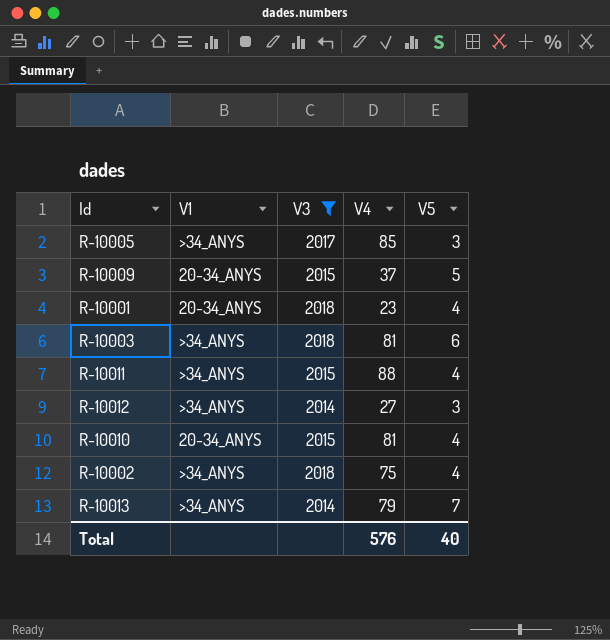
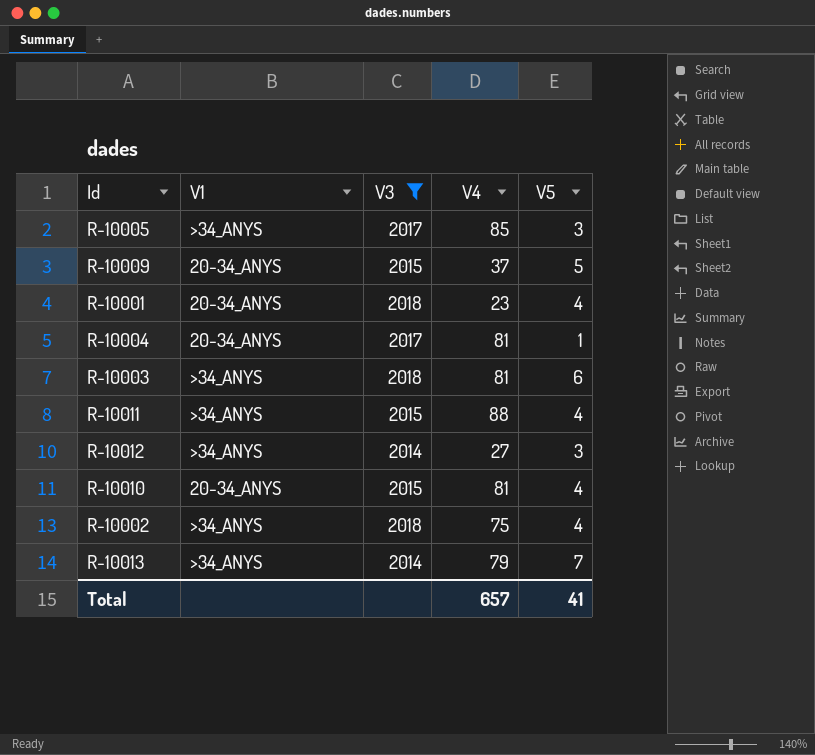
row R-10004: none -> 20-34_ANYS | 2017 | 81 | 1
Total | V4: 576 -> 657
Total | V5: 40 -> 41

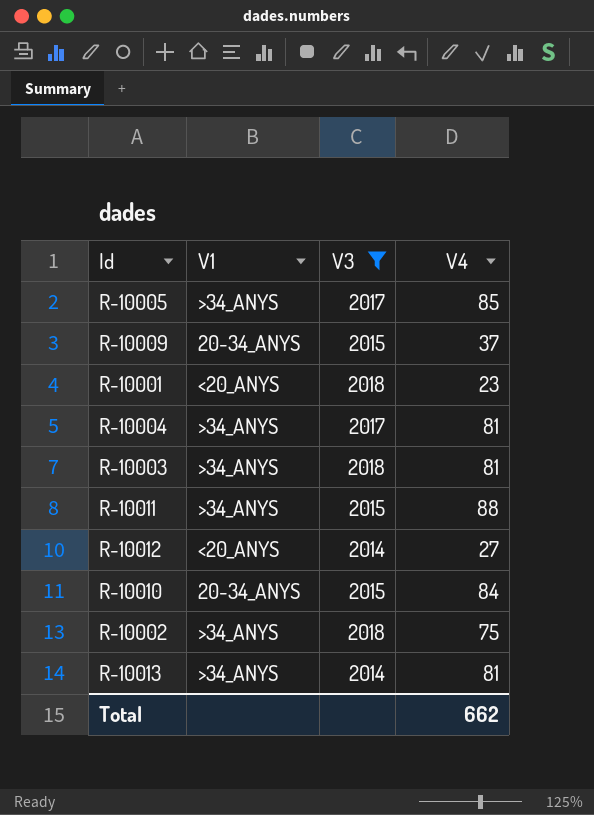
column V5 | position: 5 -> none
R-10001 | V1: 20-34_ANYS -> <20_ANYS
R-10004 | V1: 20-34_ANYS -> >34_ANYS
R-10012 | V1: >34_ANYS -> <20_ANYS
R-10010 | V4: 81 -> 84
R-10013 | V4: 79 -> 81
Total | V4: 657 -> 662

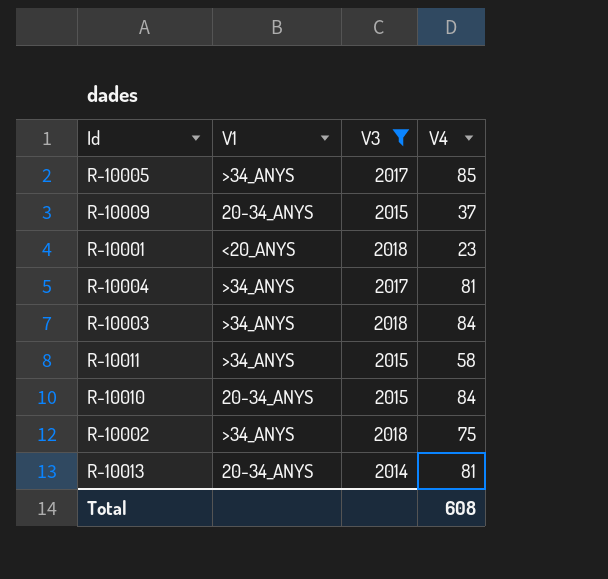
row R-10012: <20_ANYS | 2014 | 27 -> none
R-10003 | V4: 81 -> 84
R-10011 | V4: 88 -> 58
R-10013 | V1: >34_ANYS -> 20-34_ANYS
Total | V4: 662 -> 608

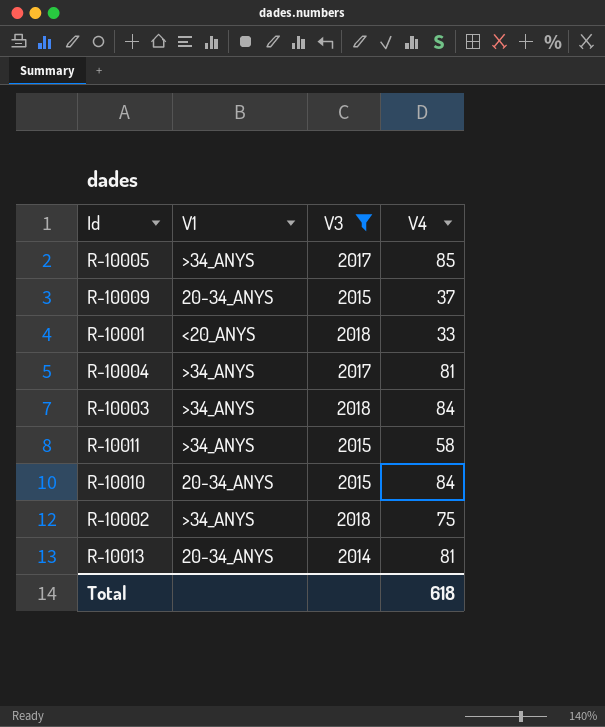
R-10001 | V4: 23 -> 33
Total | V4: 608 -> 618

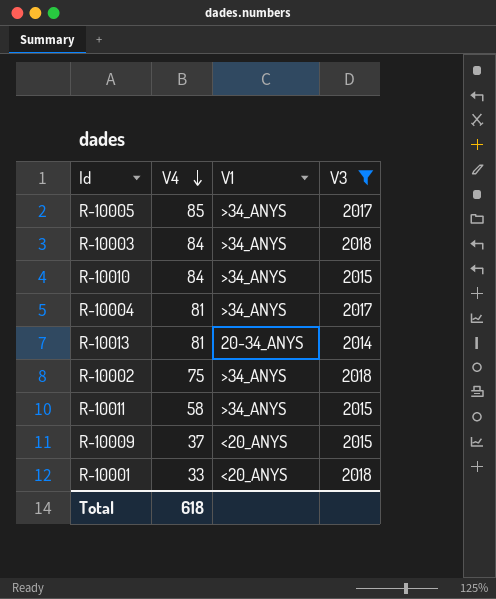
row order: none -> V4 descending
column V4 | position: 4 -> 2
R-10010 | V1: 20-34_ANYS -> >34_ANYS
R-10009 | V1: 20-34_ANYS -> <20_ANYS

